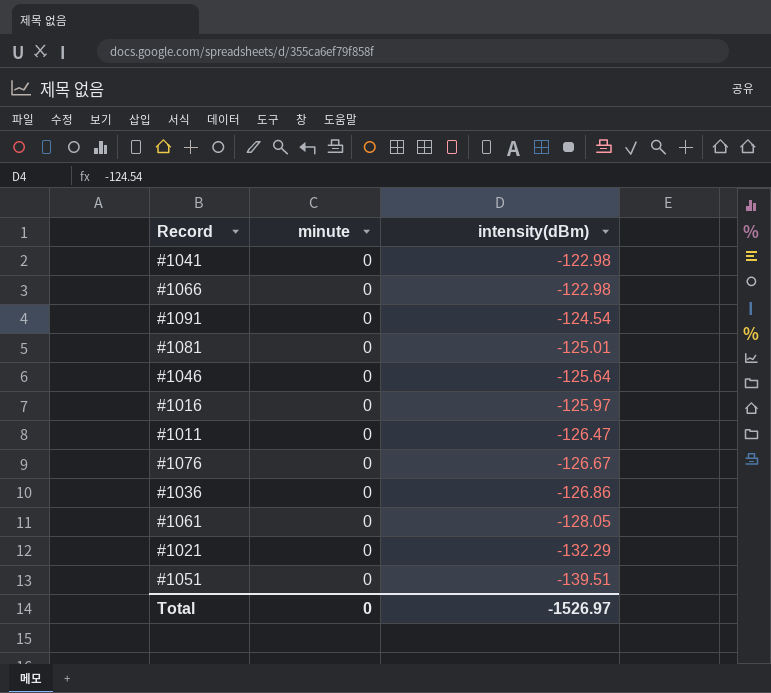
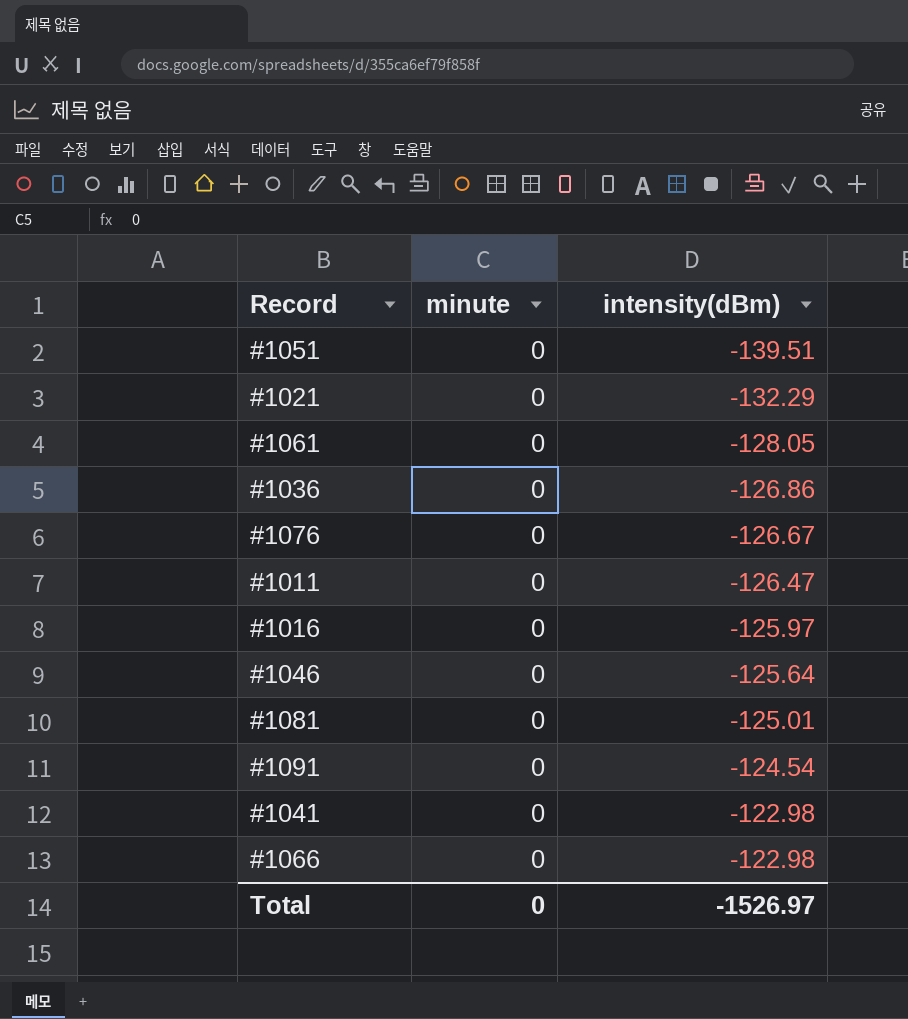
row order: intensity(dBm) descending -> intensity(dBm) ascending

